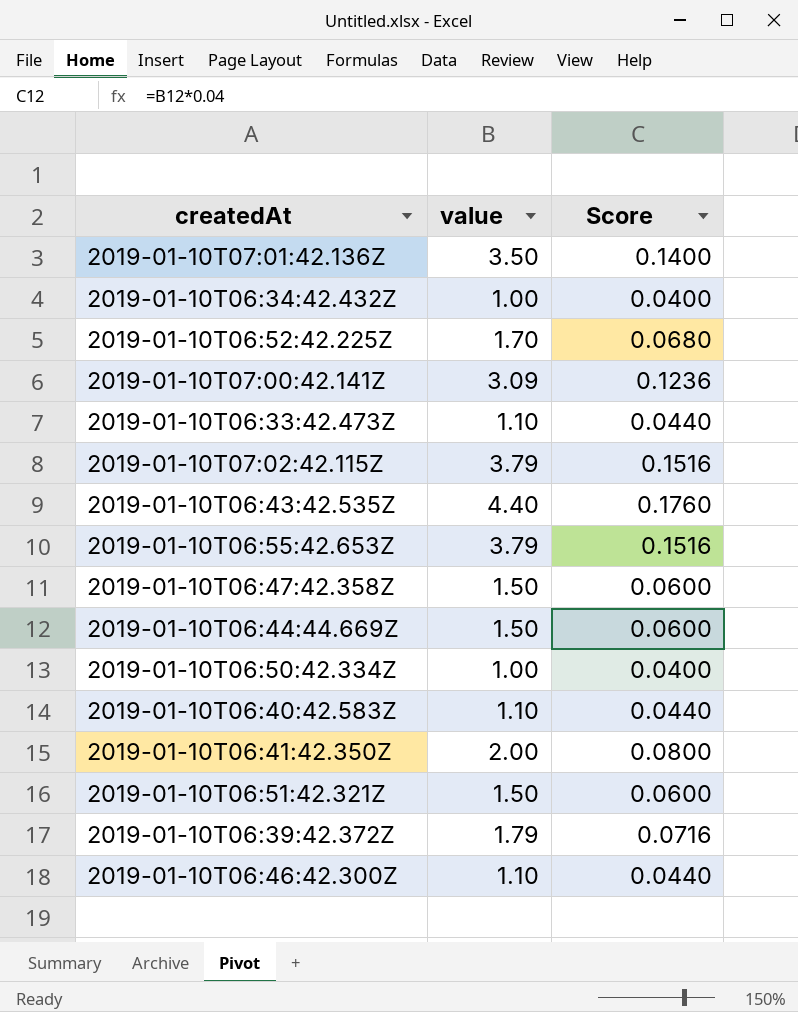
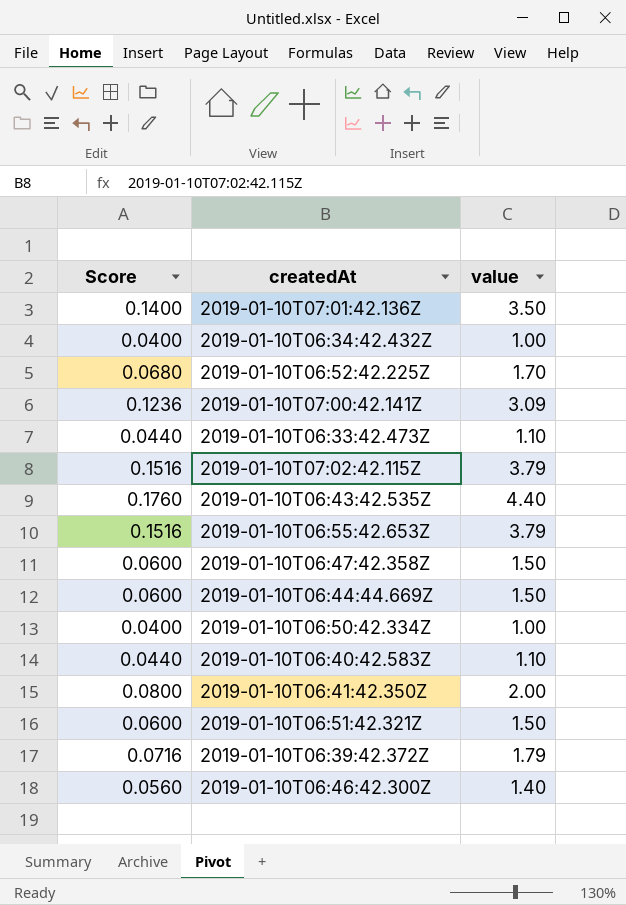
column Score | position: 3 -> 1
2019-01-10T06:46:42.300Z | Score: 0.0440 -> 0.0560
2019-01-10T06:46:42.300Z | value: 1.10 -> 1.40

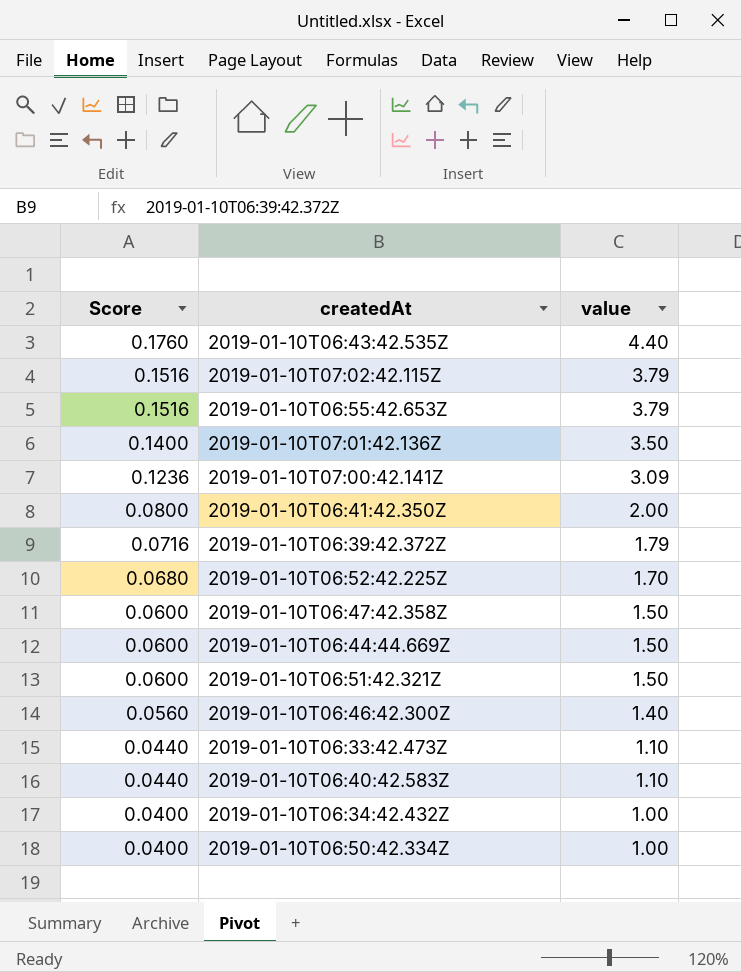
row order: none -> Score descending

